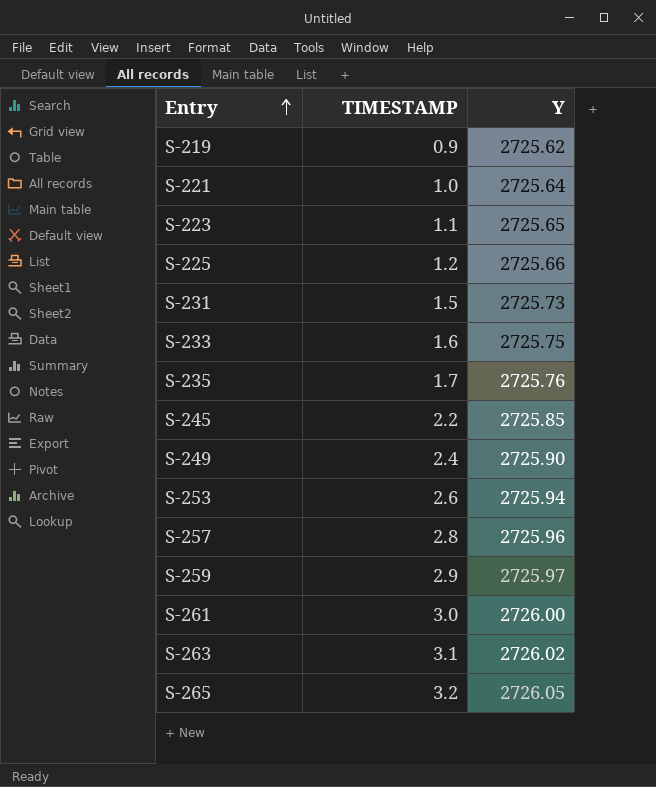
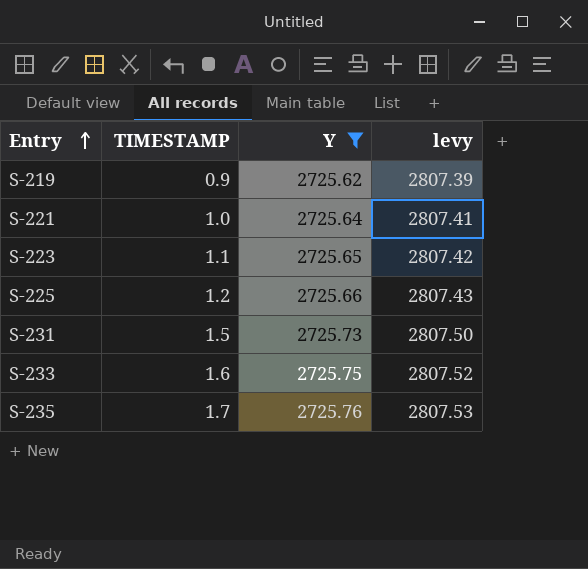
filter: none -> Y <= 2725.76
column levy | formula: none -> [Y] * 1.03

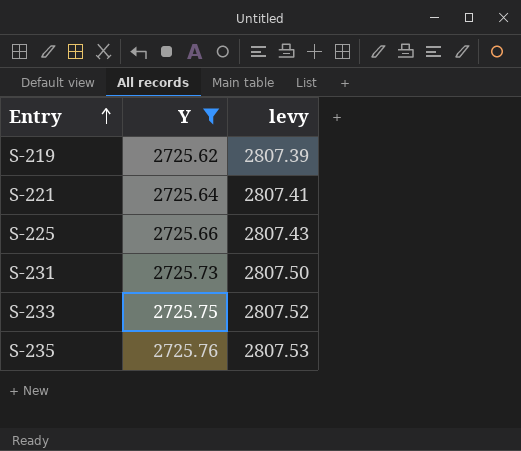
column TIMESTAMP | position: 2 -> none
row S-223: 1.1 | 2725.65 | 2807.42 -> none

